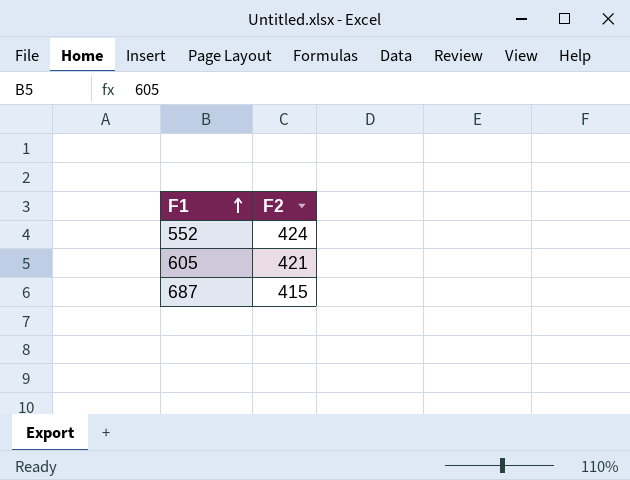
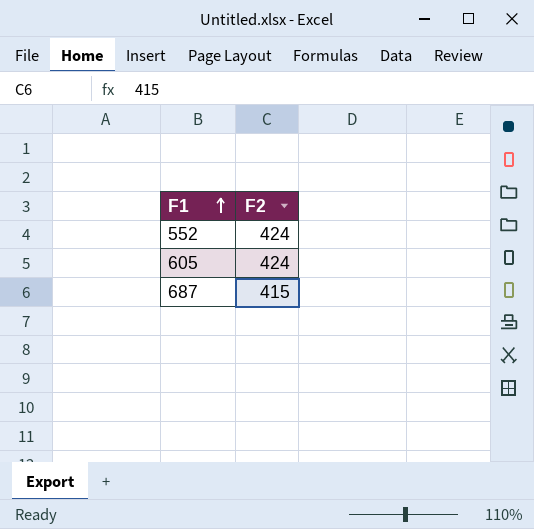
605 | F2: 421 -> 424

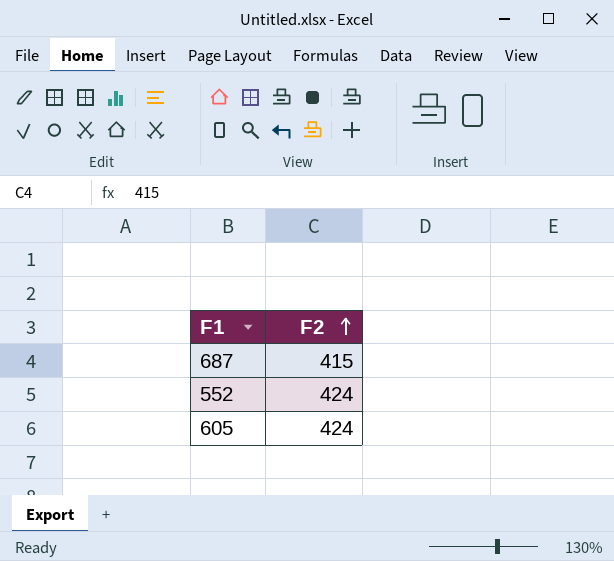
row order: F1 ascending -> F2 ascending

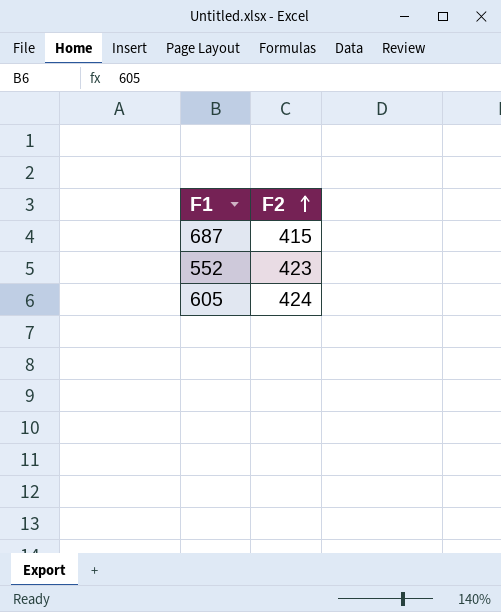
552 | F2: 424 -> 423

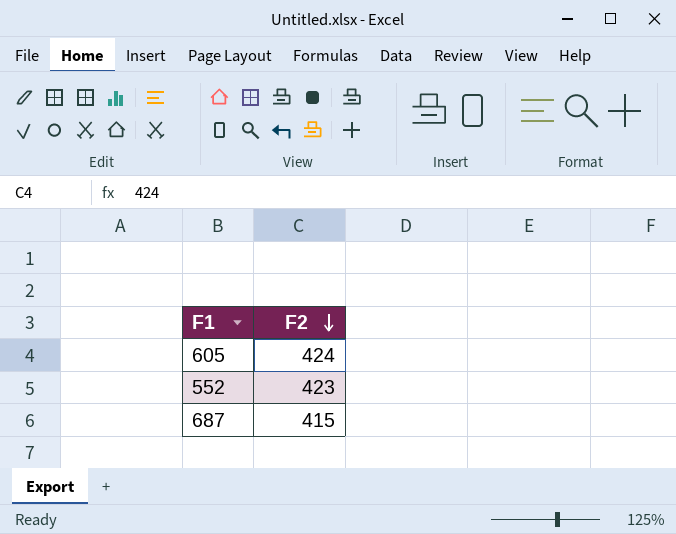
row order: F2 ascending -> F2 descending

